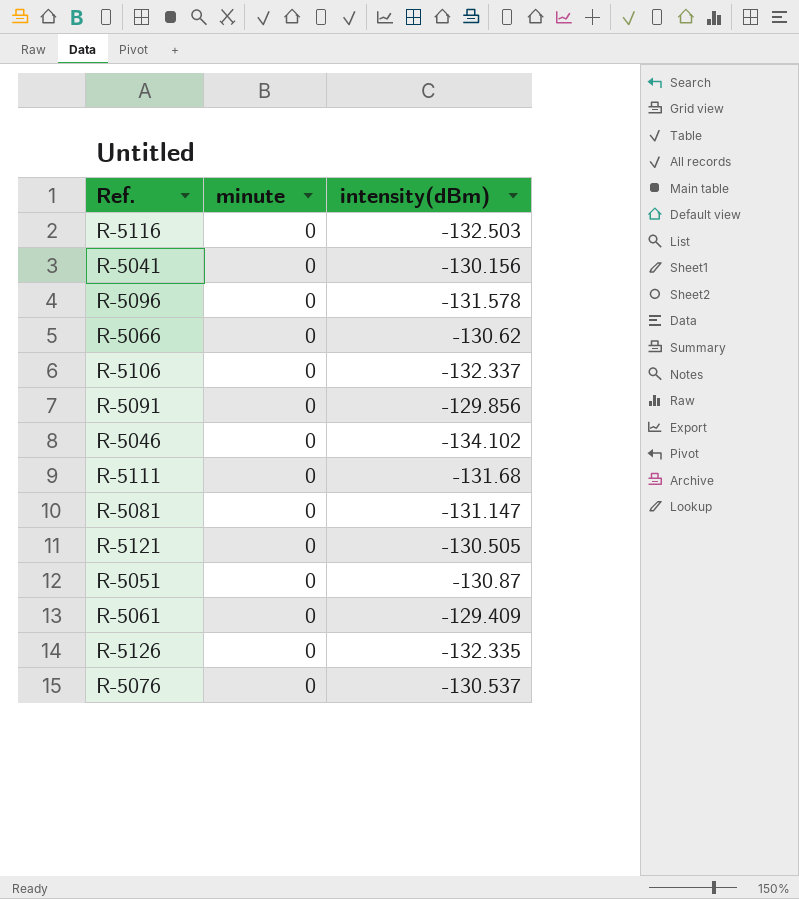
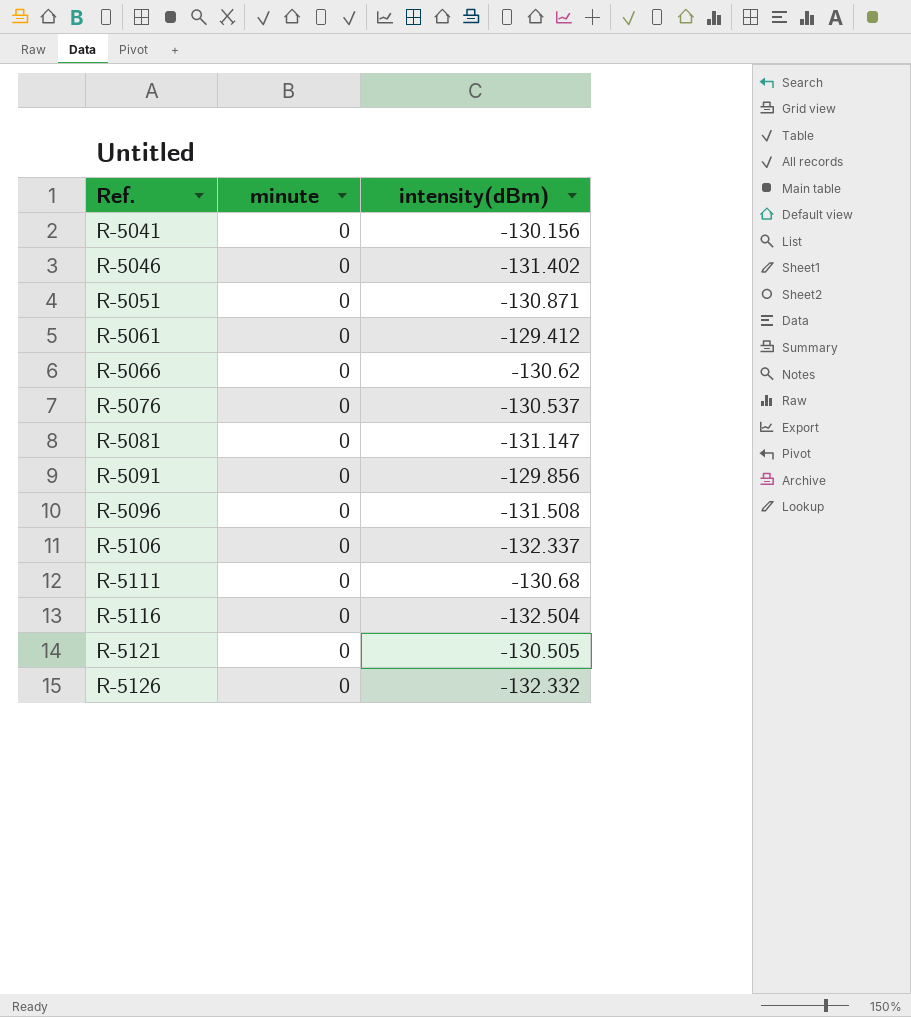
row order: none -> Ref. ascending
R-5046 | intensity(dBm): -134.102 -> -131.402
R-5051 | intensity(dBm): -130.87 -> -130.871
R-5061 | intensity(dBm): -129.409 -> -129.412
R-5096 | intensity(dBm): -131.578 -> -131.508
R-5111 | intensity(dBm): -131.68 -> -130.68
R-5116 | intensity(dBm): -132.503 -> -132.504
R-5126 | intensity(dBm): -132.335 -> -132.332

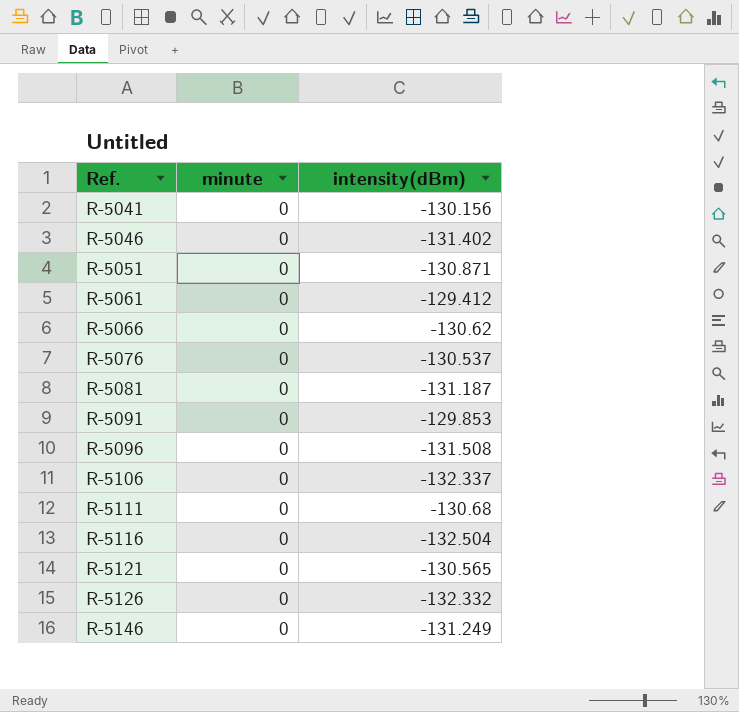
R-5081 | intensity(dBm): -131.147 -> -131.187
R-5091 | intensity(dBm): -129.856 -> -129.853
R-5121 | intensity(dBm): -130.505 -> -130.565
row R-5146: none -> 0 | -131.249

